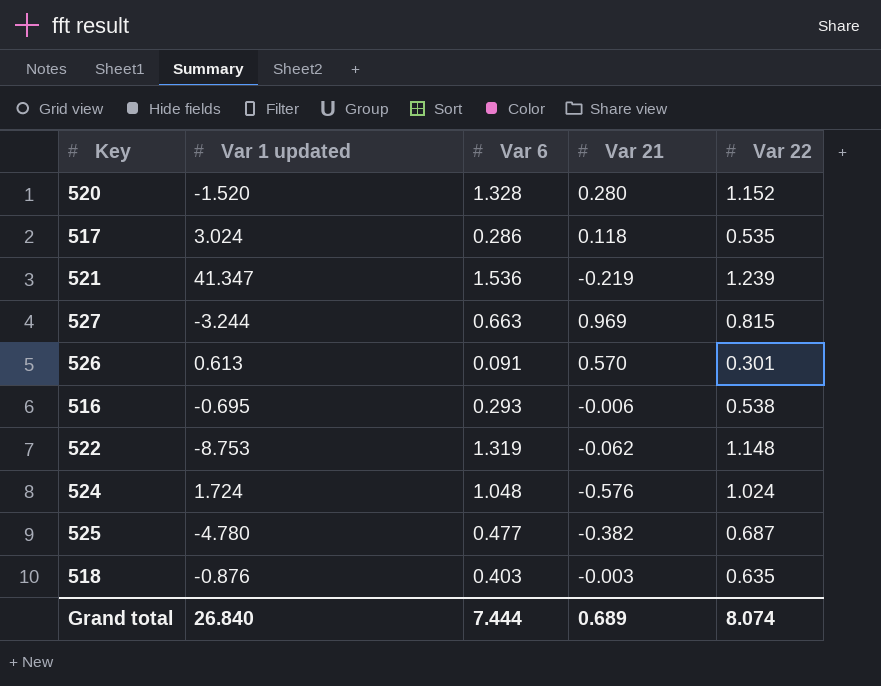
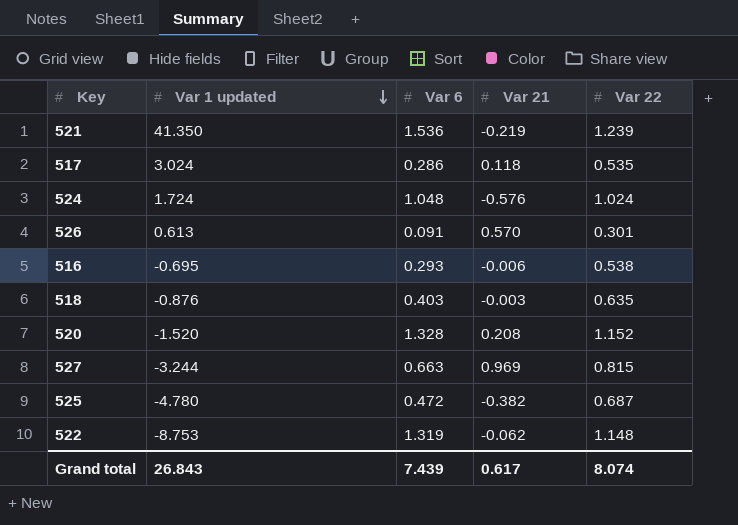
row order: none -> Var 1 updated descending
521 | Var 1 updated: 41.347 -> 41.350
520 | Var 21: 0.280 -> 0.208
525 | Var 6: 0.477 -> 0.472
Grand total | Var 1 updated: 26.840 -> 26.843
Grand total | Var 6: 7.444 -> 7.439
Grand total | Var 21: 0.689 -> 0.617

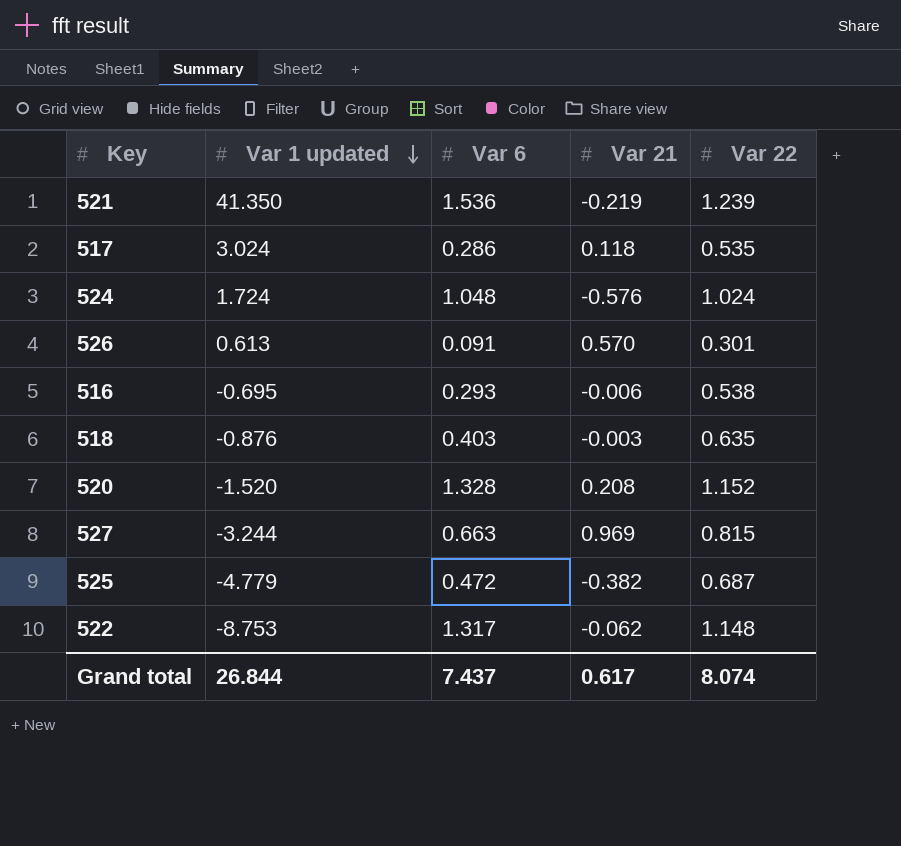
525 | Var 1 updated: -4.780 -> -4.779
522 | Var 6: 1.319 -> 1.317
Grand total | Var 1 updated: 26.843 -> 26.844
Grand total | Var 6: 7.439 -> 7.437

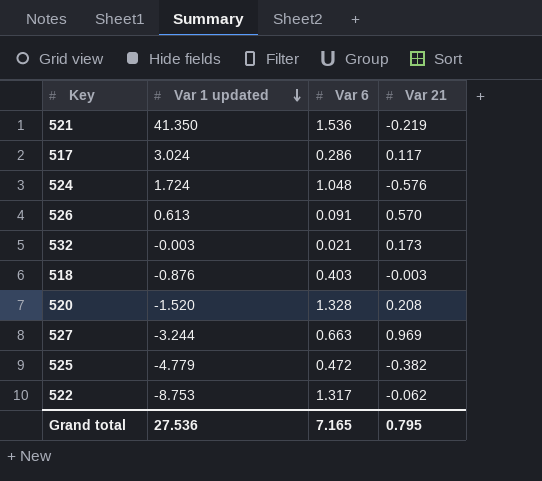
column Var 22 | position: 5 -> none
row 516: -0.695 | 0.293 | -0.006 | 0.538 -> none
517 | Var 21: 0.118 -> 0.117
row 532: none -> -0.003 | 0.021 | 0.173
Grand total | Var 1 updated: 26.844 -> 27.536
Grand total | Var 6: 7.437 -> 7.165
Grand total | Var 21: 0.617 -> 0.795

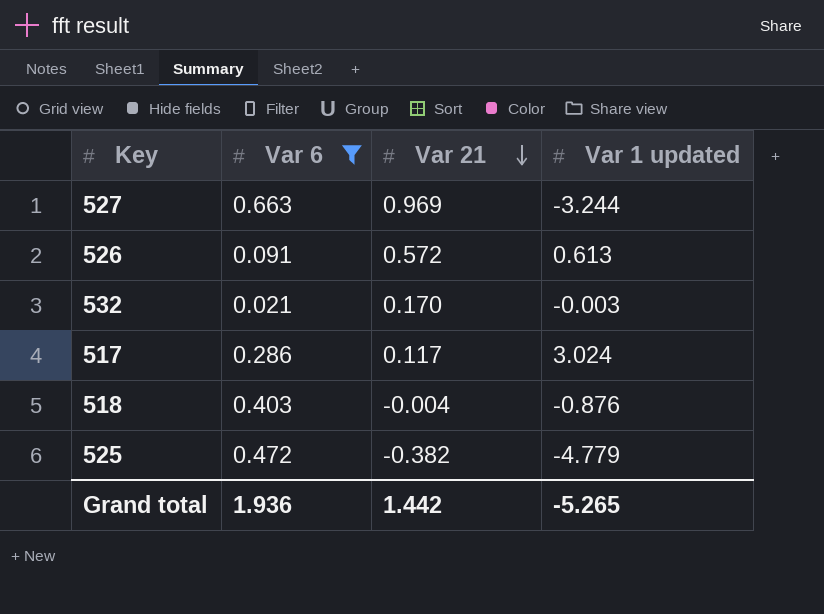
filter: none -> Var 6 <= 0.663
row order: Var 1 updated descending -> Var 21 descending
column Var 1 updated | position: 2 -> 4
526 | Var 21: 0.570 -> 0.572
532 | Var 21: 0.173 -> 0.170
518 | Var 21: -0.003 -> -0.004
Grand total | Var 6: 7.165 -> 1.936
Grand total | Var 21: 0.795 -> 1.442
Grand total | Var 1 updated: 27.536 -> -5.265

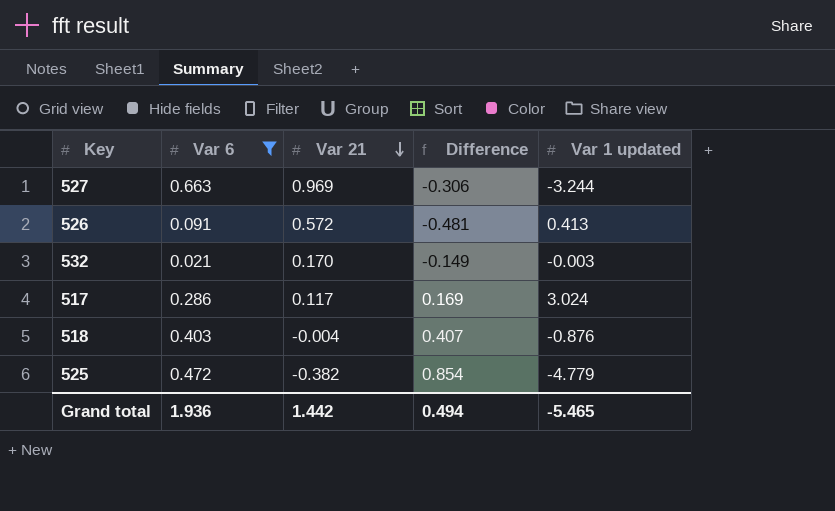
column Difference | formula: none -> [Var 6] - [Var 21]
526 | Var 1 updated: 0.613 -> 0.413
Grand total | Var 1 updated: -5.265 -> -5.465

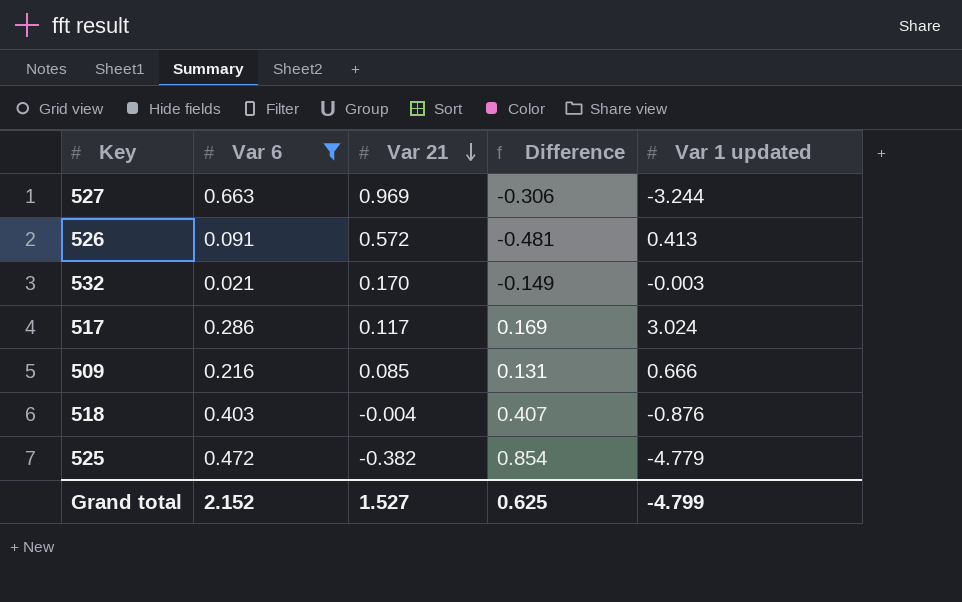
row 509: none -> 0.216 | 0.085 | 0.131 | 0.666
Grand total | Var 6: 1.936 -> 2.152
Grand total | Var 21: 1.442 -> 1.527
Grand total | Difference: 0.494 -> 0.625
Grand total | Var 1 updated: -5.465 -> -4.799

